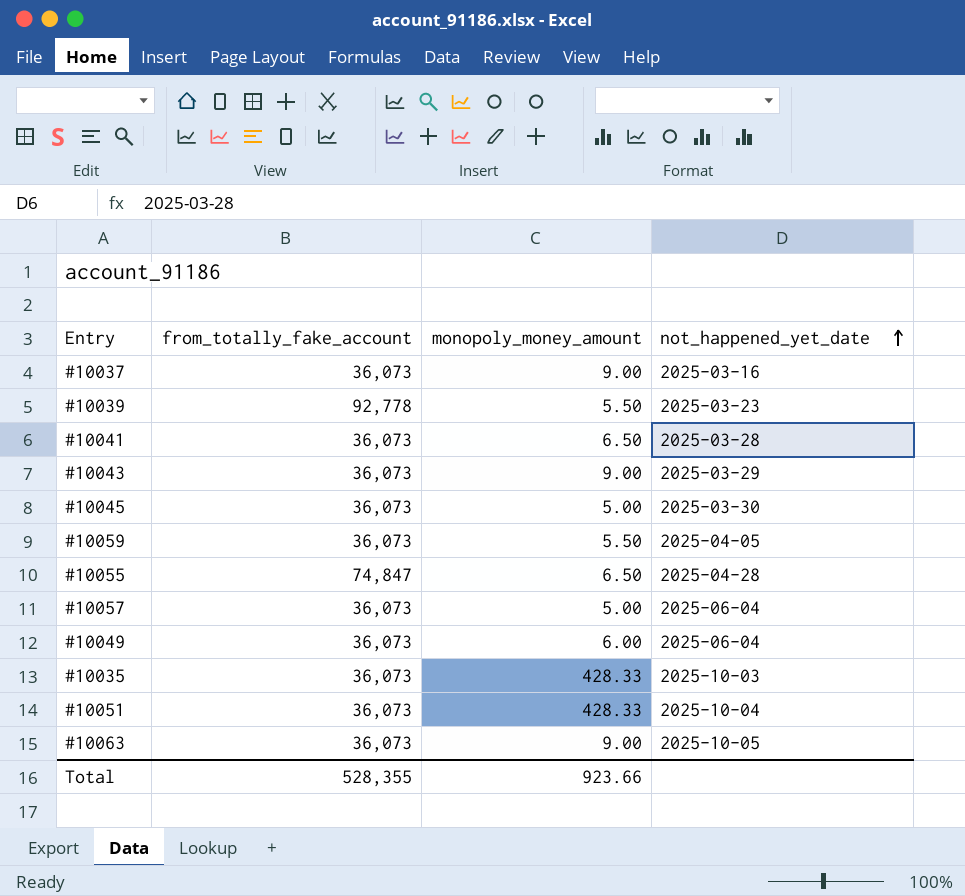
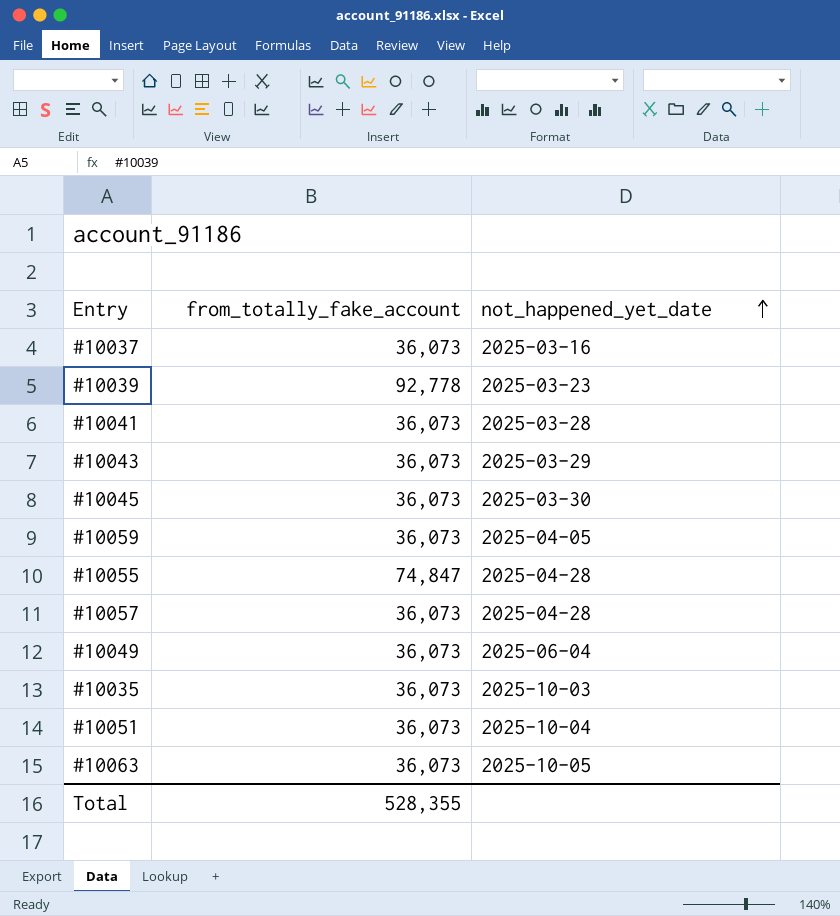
column monopoly_money_amount | position: 3 -> none
#10057 | not_happened_yet_date: 2025-06-04 -> 2025-04-28

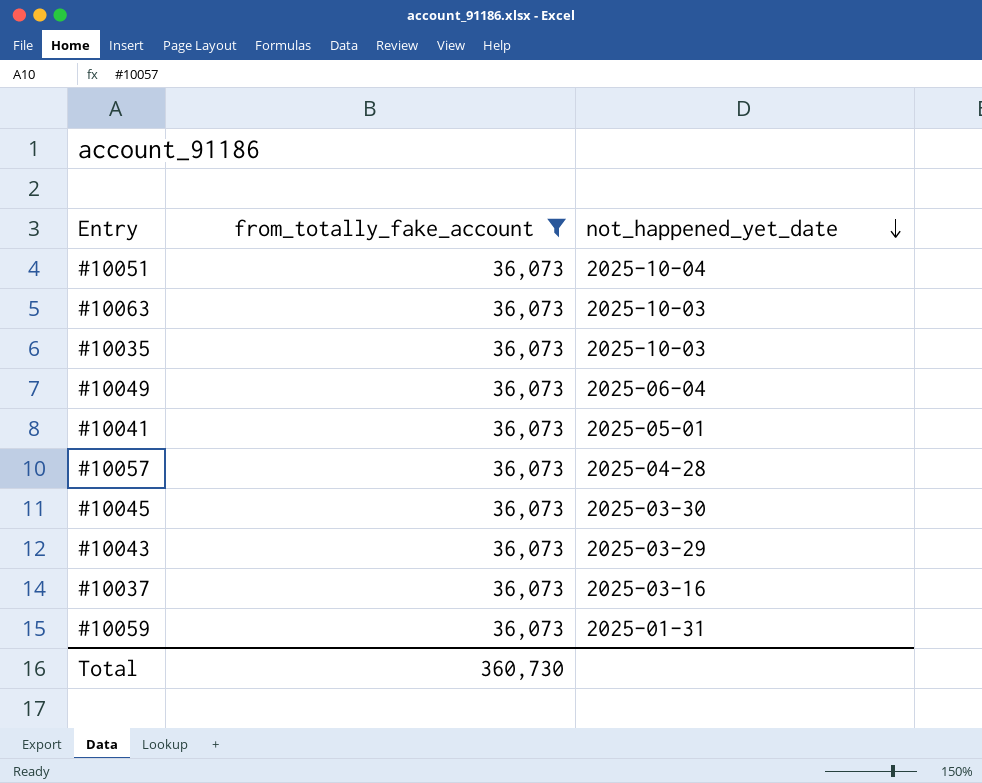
filter: none -> from_totally_fake_account = 36,073
row order: not_happened_yet_date ascending -> not_happened_yet_date descending
#10063 | not_happened_yet_date: 2025-10-05 -> 2025-10-03
#10041 | not_happened_yet_date: 2025-03-28 -> 2025-05-01
#10059 | not_happened_yet_date: 2025-04-05 -> 2025-01-31
Total | from_totally_fake_account: 528,355 -> 360,730

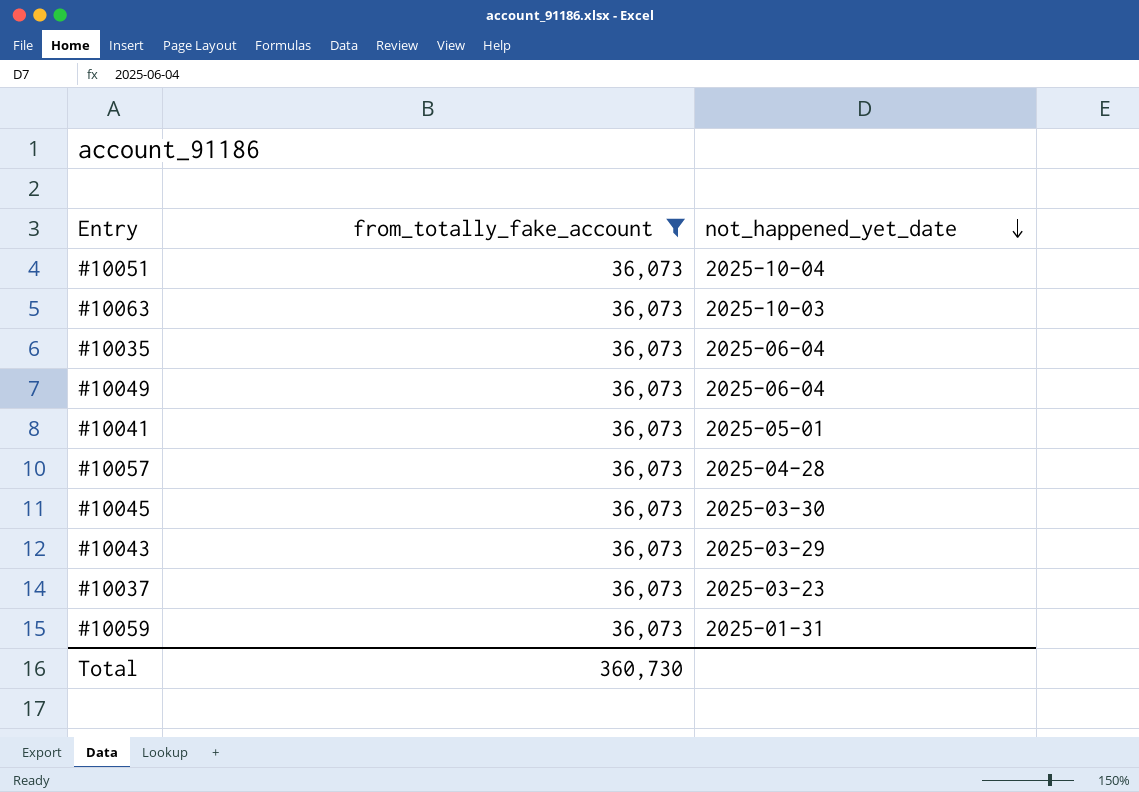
#10035 | not_happened_yet_date: 2025-10-03 -> 2025-06-04
#10037 | not_happened_yet_date: 2025-03-16 -> 2025-03-23

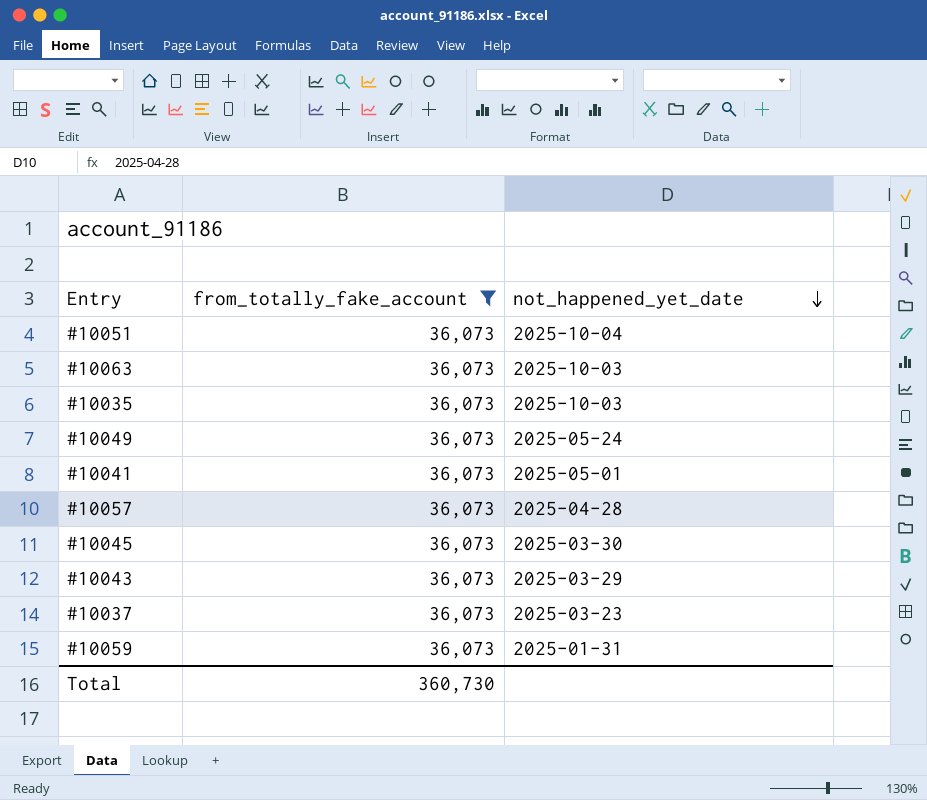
#10035 | not_happened_yet_date: 2025-06-04 -> 2025-10-03
#10049 | not_happened_yet_date: 2025-06-04 -> 2025-05-24

